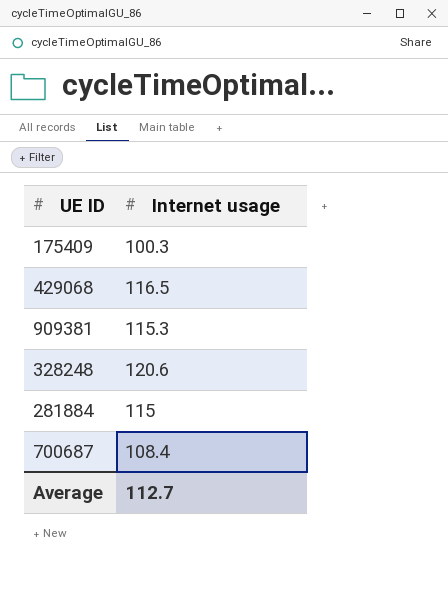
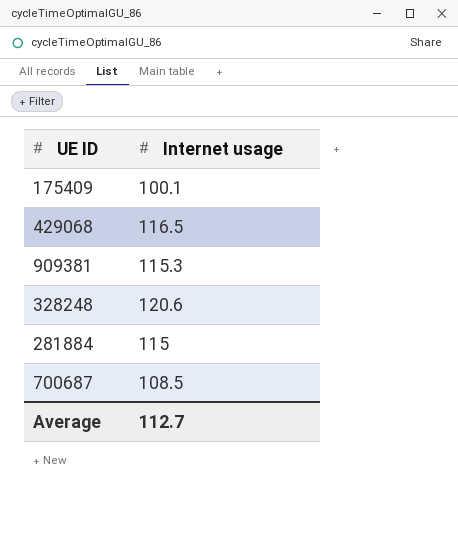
175409 | Internet usage: 100.3 -> 100.1
700687 | Internet usage: 108.4 -> 108.5

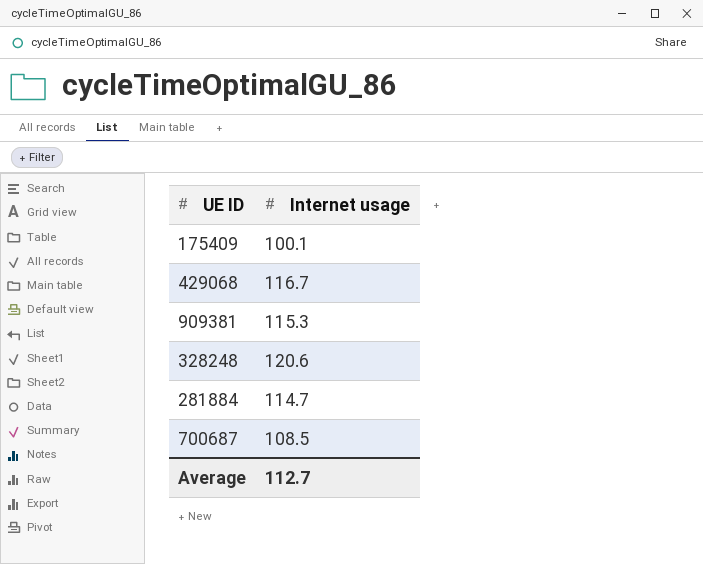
429068 | Internet usage: 116.5 -> 116.7
281884 | Internet usage: 115 -> 114.7

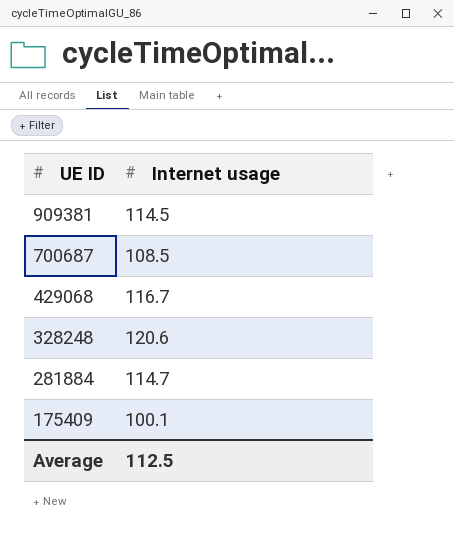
row order: none -> UE ID descending
909381 | Internet usage: 115.3 -> 114.5
Average | Internet usage: 112.7 -> 112.5

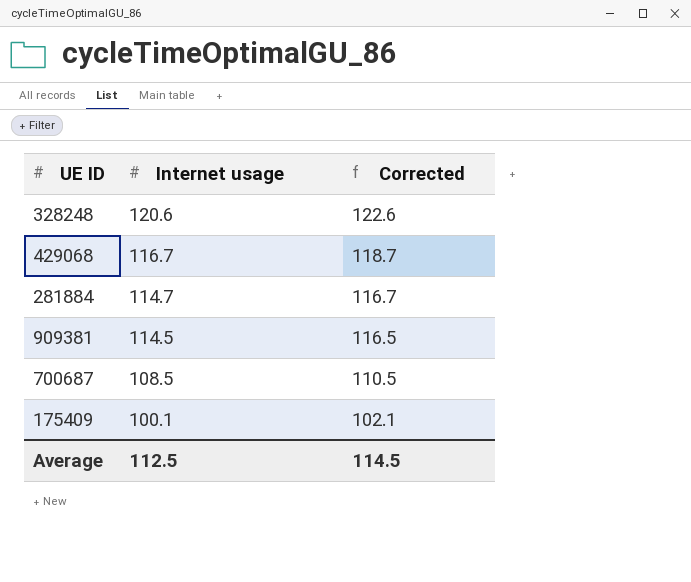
row order: UE ID descending -> Internet usage descending
column Corrected | formula: none -> [Internet usage] + 2

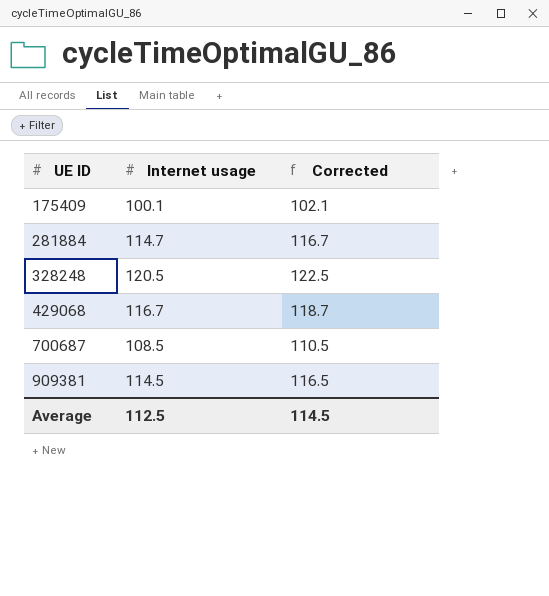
row order: Internet usage descending -> UE ID ascending
328248 | Internet usage: 120.6 -> 120.5
328248 | Corrected: 122.6 -> 122.5

